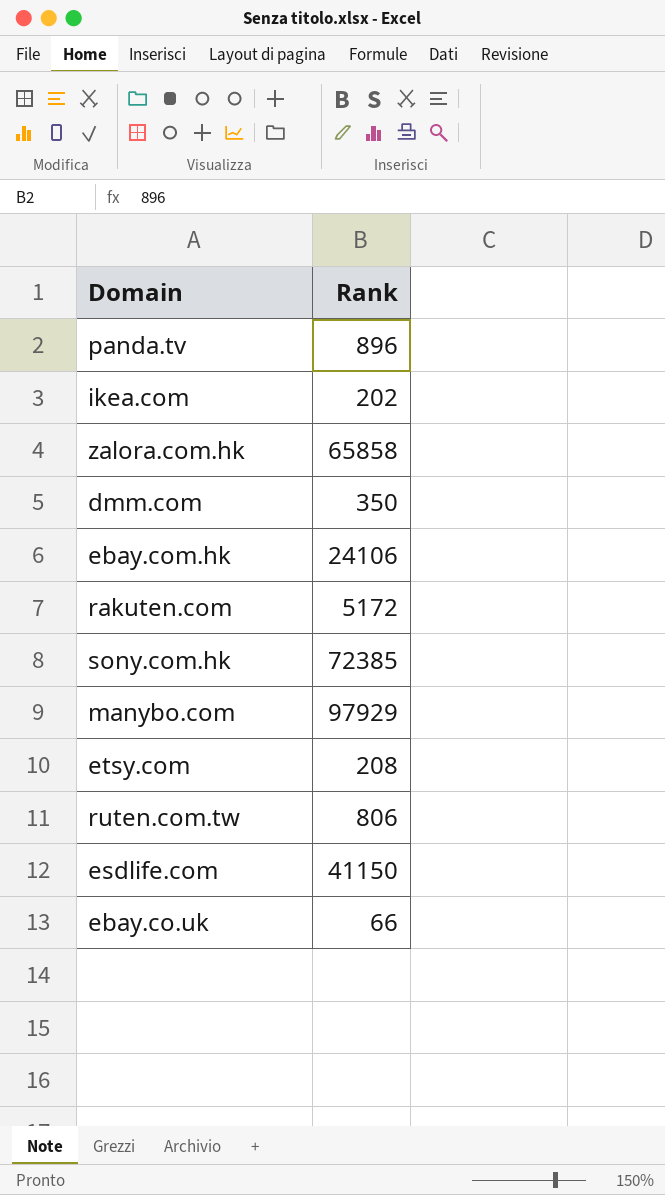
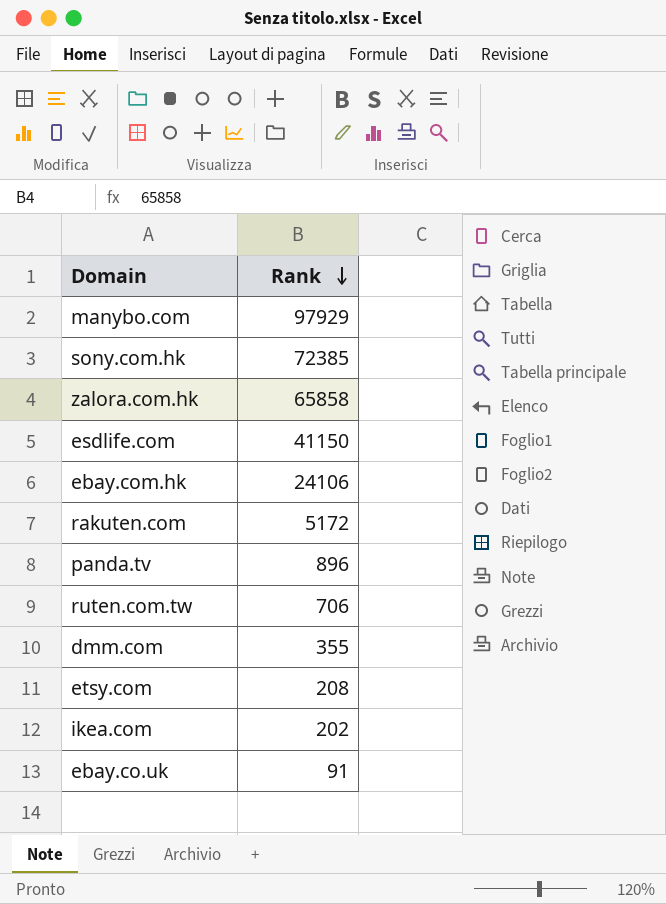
row order: none -> Rank descending
ruten.com.tw | Rank: 806 -> 706
dmm.com | Rank: 350 -> 355
ebay.co.uk | Rank: 66 -> 91

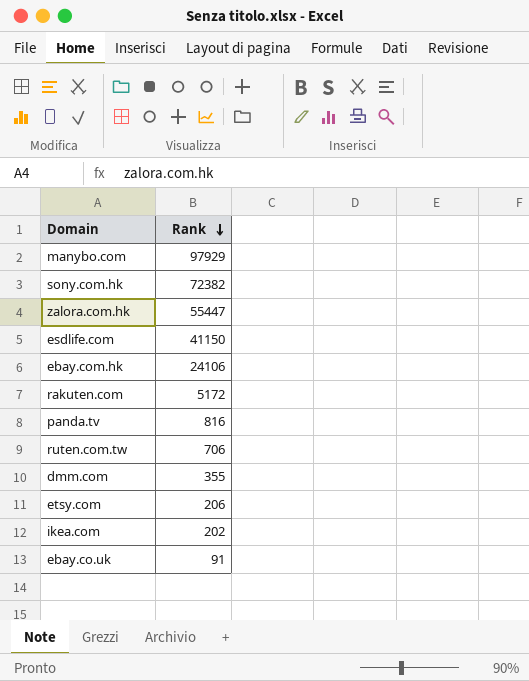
sony.com.hk | Rank: 72385 -> 72382
zalora.com.hk | Rank: 65858 -> 55447
panda.tv | Rank: 896 -> 816
etsy.com | Rank: 208 -> 206

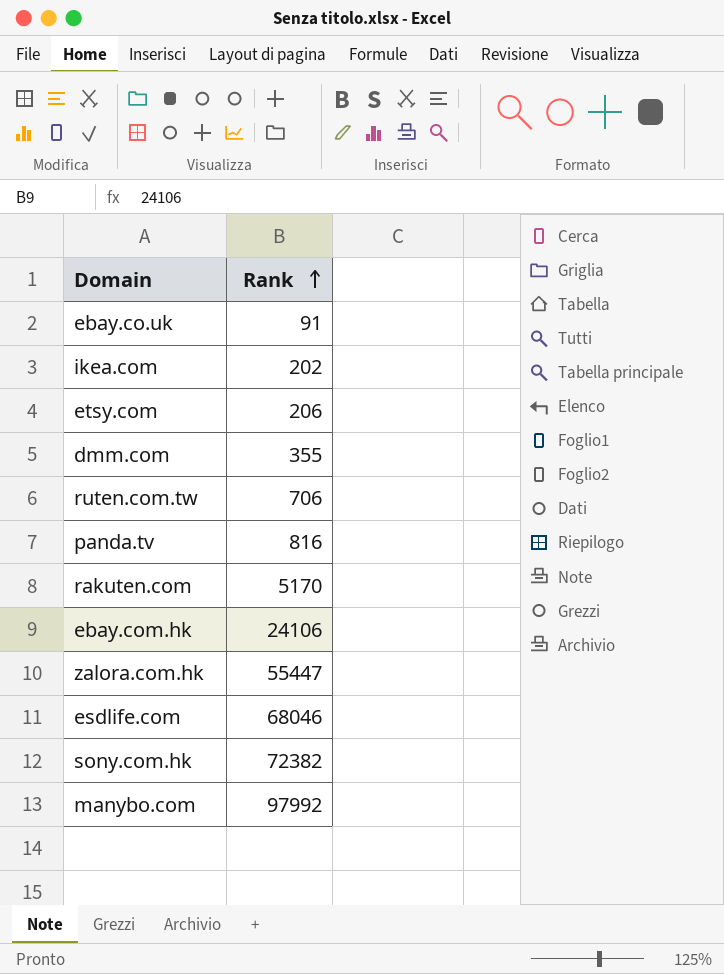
row order: Rank descending -> Rank ascending
rakuten.com | Rank: 5172 -> 5170
esdlife.com | Rank: 41150 -> 68046
manybo.com | Rank: 97929 -> 97992

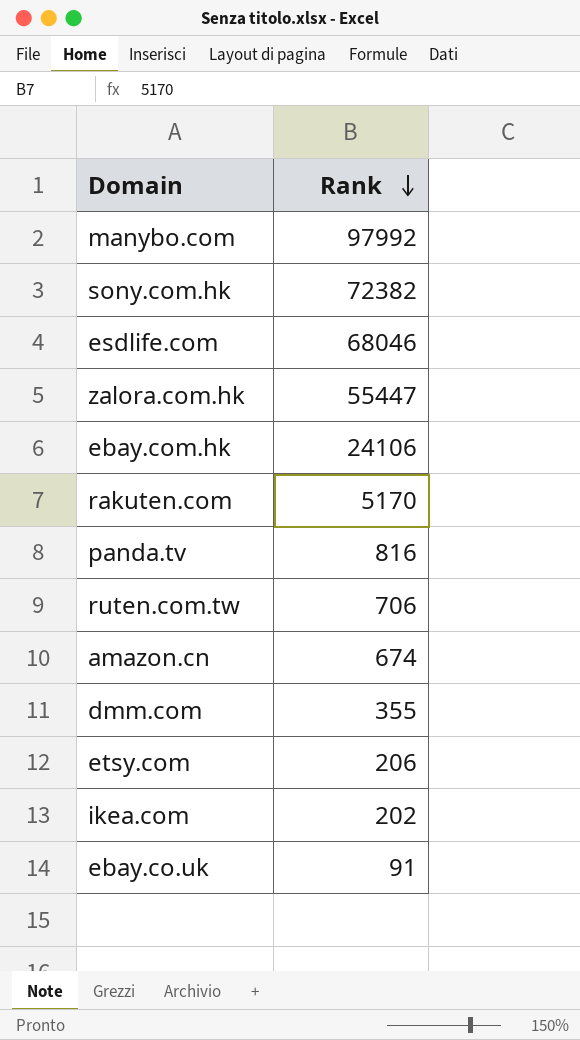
row order: Rank ascending -> Rank descending
row amazon.cn: none -> 674

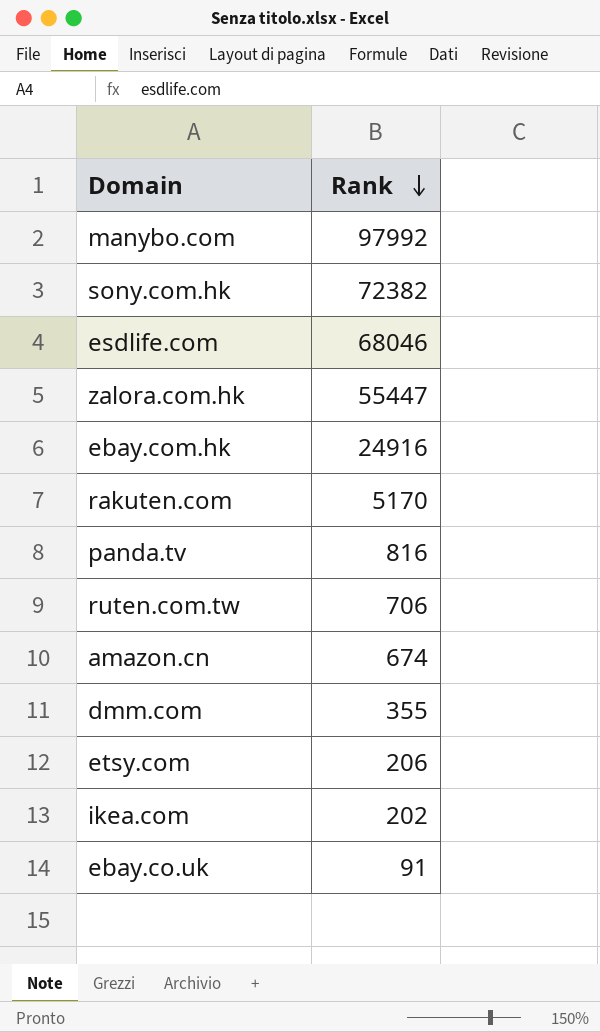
ebay.com.hk | Rank: 24106 -> 24916

